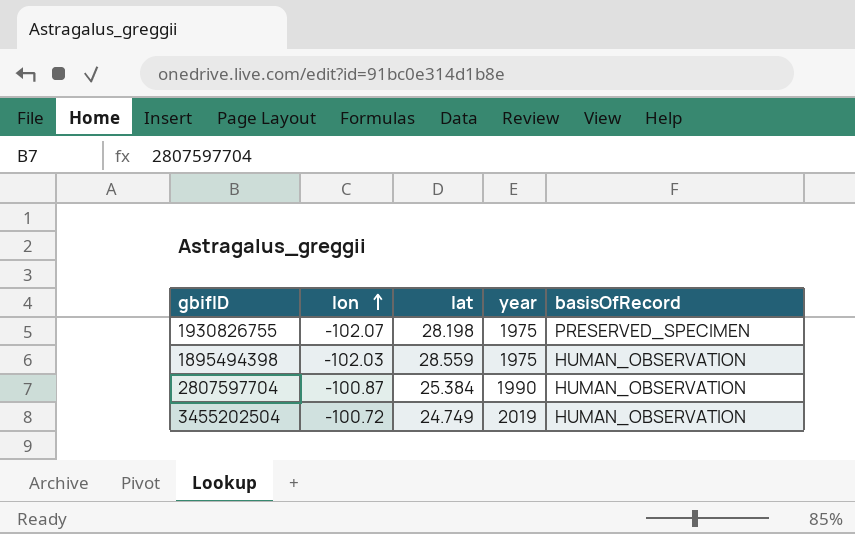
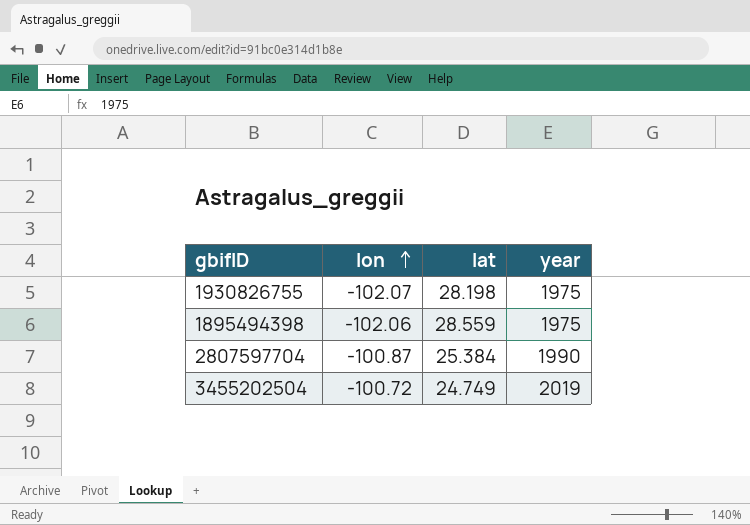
column basisOfRecord | position: 5 -> none
1895494398 | lon: -102.03 -> -102.06

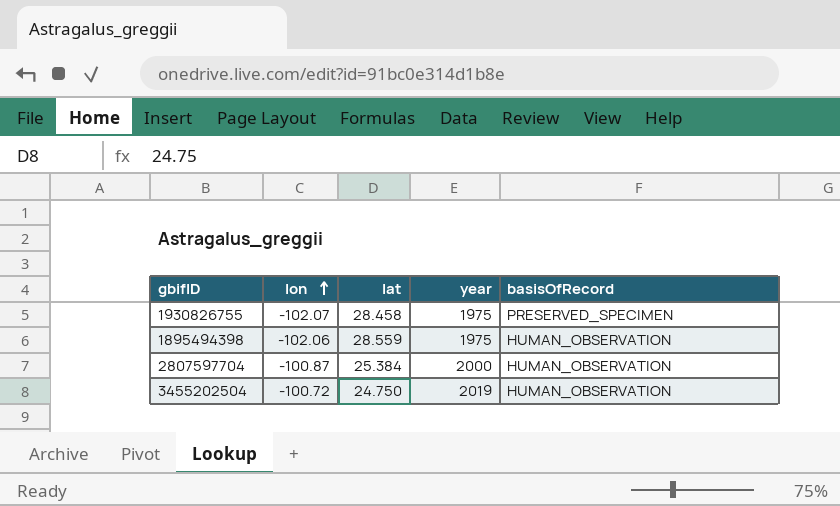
column basisOfRecord | position: none -> 5
1930826755 | lat: 28.198 -> 28.458
2807597704 | year: 1990 -> 2000
3455202504 | lat: 24.749 -> 24.750

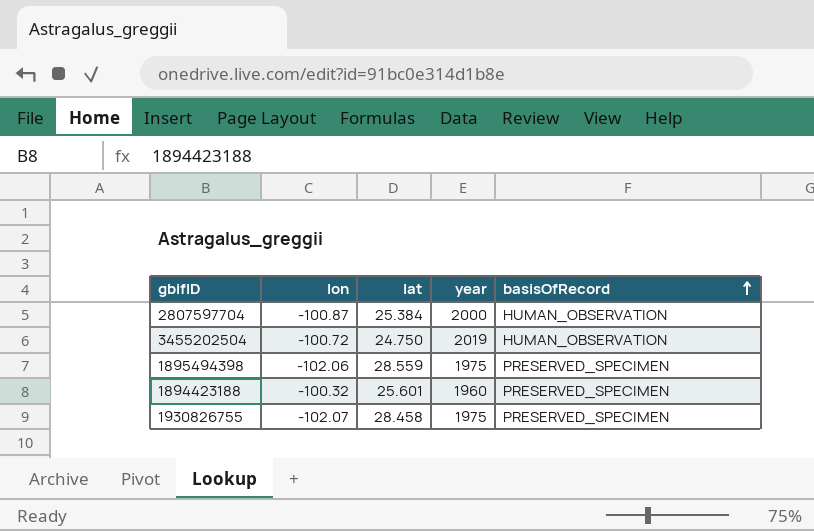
row order: lon ascending -> basisOfRecord ascending
1895494398 | basisOfRecord: HUMAN_OBSERVATION -> PRESERVED_SPECIMEN
row 1894423188: none -> -100.32 | 25.601 | 1960 | PRESERVED_SPECIMEN

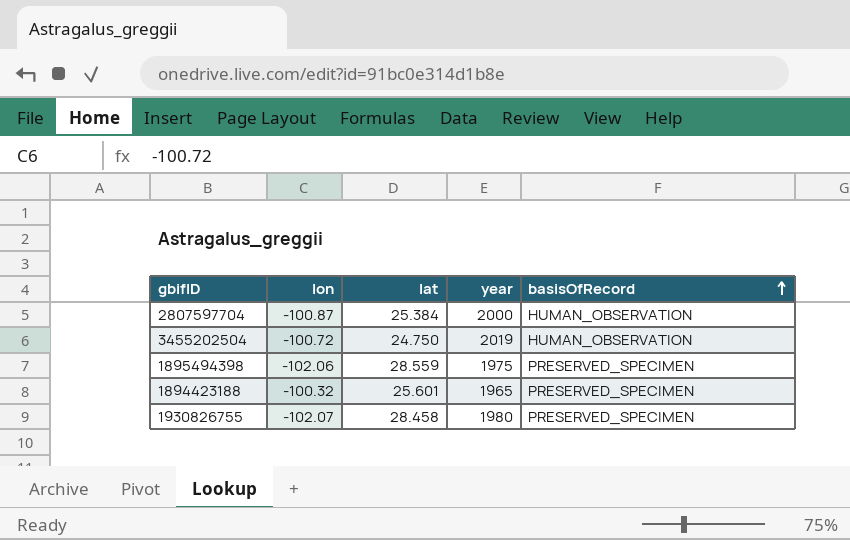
1894423188 | year: 1960 -> 1965
1930826755 | year: 1975 -> 1980

